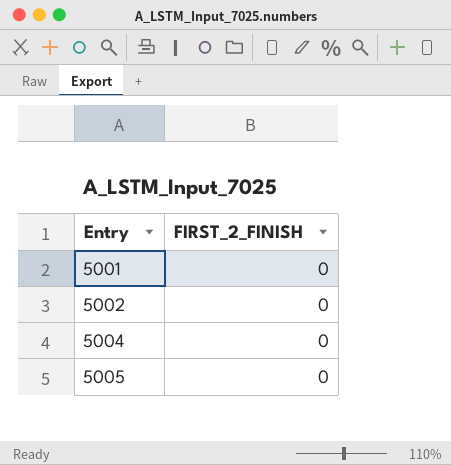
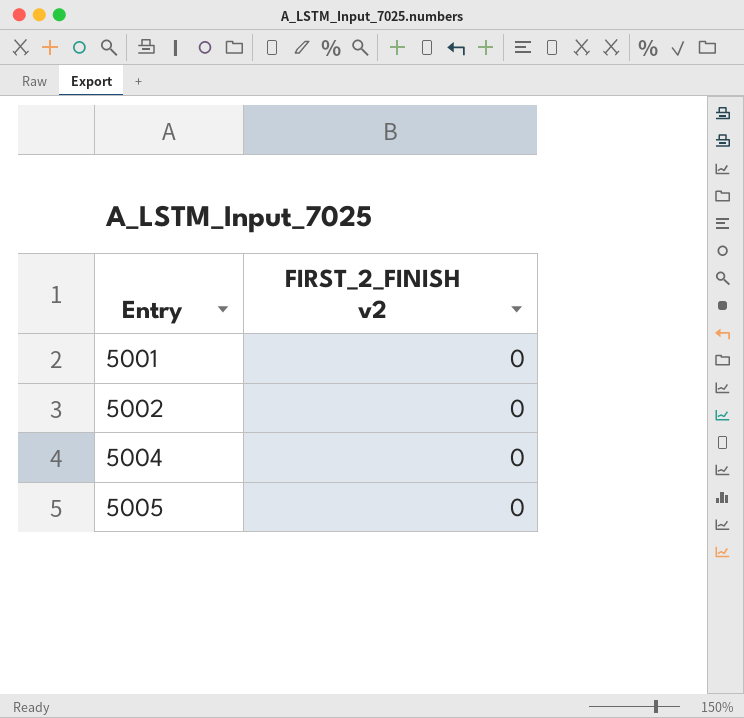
column name: FIRST_2_FINISH -> FIRST_2_FINISH v2

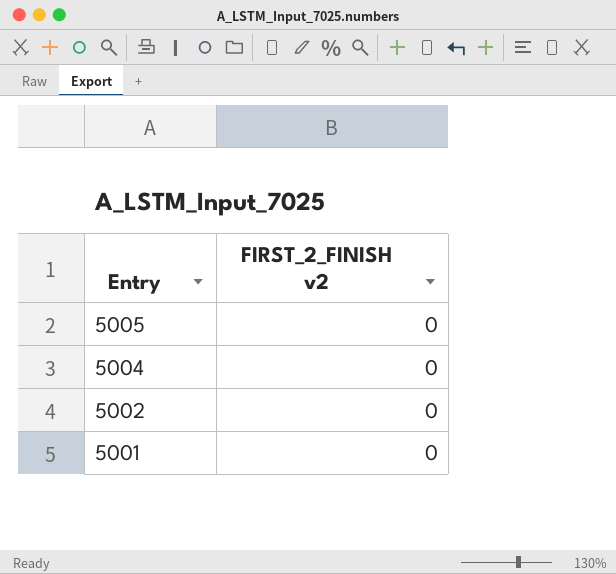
row order: Entry ascending -> Entry descending

